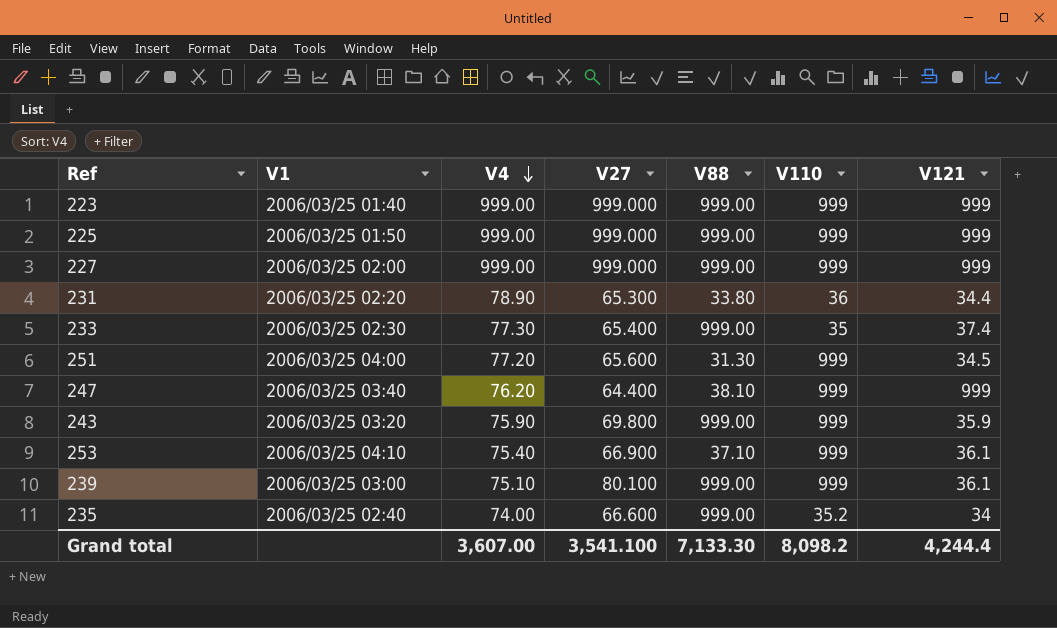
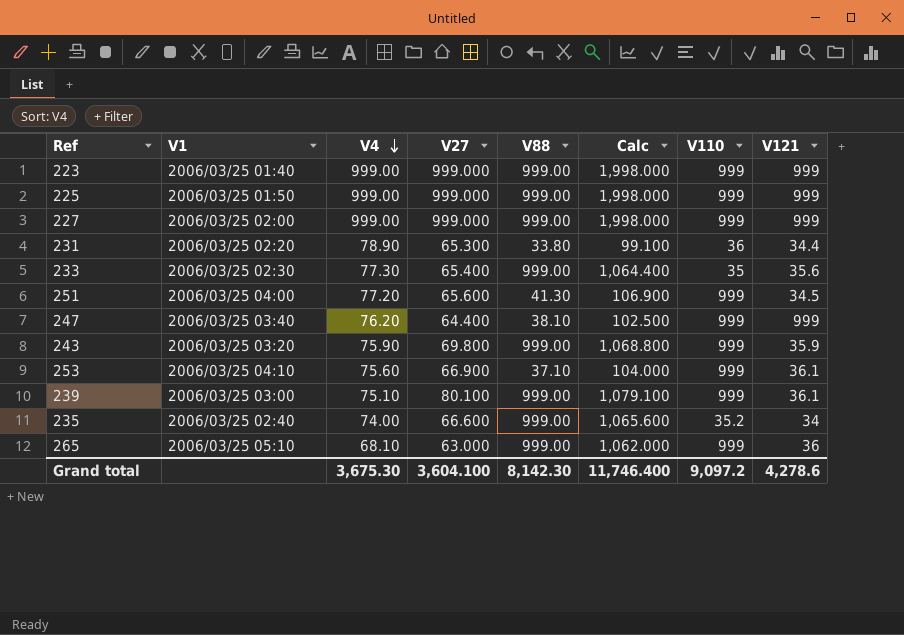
column Calc | formula: none -> [V27] + [V88]
233 | V121: 37.4 -> 35.6
251 | V88: 31.30 -> 41.30
253 | V4: 75.40 -> 75.60
row 265: none -> 2006/03/25 05:10 | 68.10 | 63.000 | 999.00 | 1,062.000 | 999 | 36
Grand total | V4: 3,607.00 -> 3,675.30
Grand total | V27: 3,541.100 -> 3,604.100
Grand total | V88: 7,133.30 -> 8,142.30
Grand total | V110: 8,098.2 -> 9,097.2
Grand total | V121: 4,244.4 -> 4,278.6

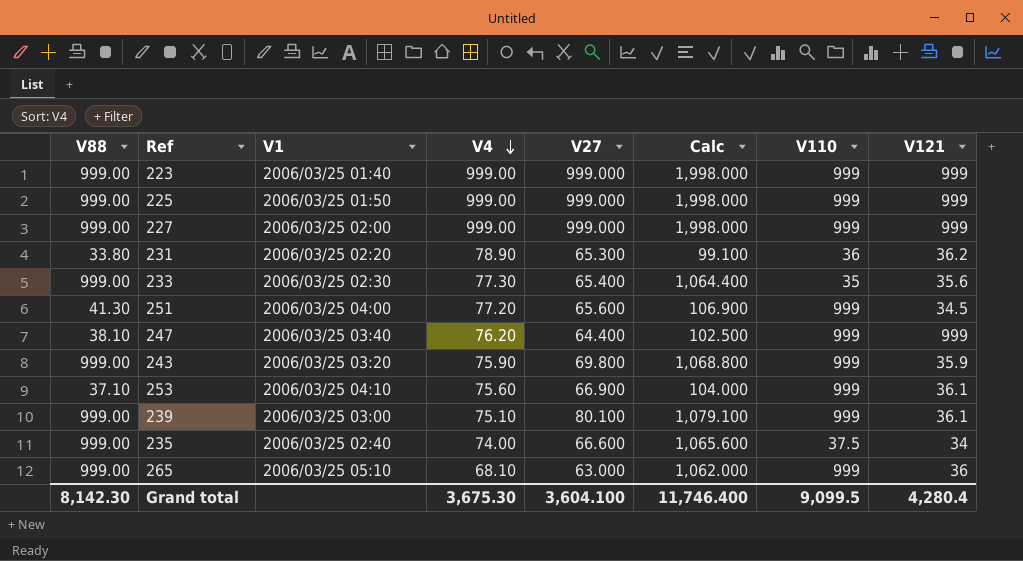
column V88 | position: 5 -> 1
231 | V121: 34.4 -> 36.2
235 | V110: 35.2 -> 37.5
Grand total | V110: 9,097.2 -> 9,099.5
Grand total | V121: 4,278.6 -> 4,280.4

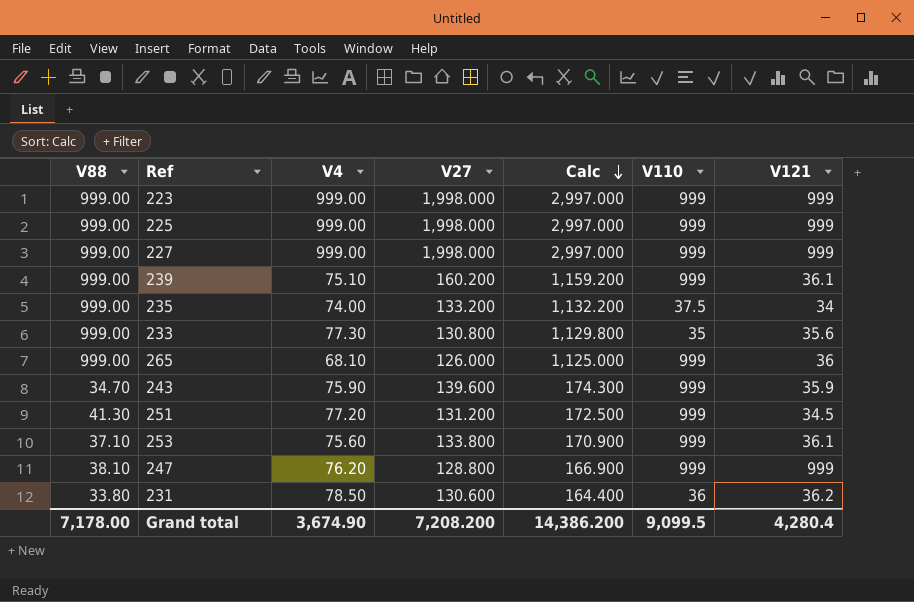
row order: V4 descending -> Calc descending
column V1 | position: 3 -> none
223 | V27: 999.000 -> 1,998.000
223 | Calc: 1,998.000 -> 2,997.000
225 | V27: 999.000 -> 1,998.000
225 | Calc: 1,998.000 -> 2,997.000
227 | V27: 999.000 -> 1,998.000
227 | Calc: 1,998.000 -> 2,997.000
239 | V27: 80.100 -> 160.200
239 | Calc: 1,079.100 -> 1,159.200
235 | V27: 66.600 -> 133.200
235 | Calc: 1,065.600 -> 1,132.200
233 | V27: 65.400 -> 130.800
233 | Calc: 1,064.400 -> 1,129.800
265 | V27: 63.000 -> 126.000
265 | Calc: 1,062.000 -> 1,125.000
243 | V88: 999.00 -> 34.70
243 | V27: 69.800 -> 139.600
243 | Calc: 1,068.800 -> 174.300
251 | V27: 65.600 -> 131.200
251 | Calc: 106.900 -> 172.500
253 | V27: 66.900 -> 133.800
253 | Calc: 104.000 -> 170.900
247 | V27: 64.400 -> 128.800
247 | Calc: 102.500 -> 166.900
231 | V4: 78.90 -> 78.50
231 | V27: 65.300 -> 130.600
231 | Calc: 99.100 -> 164.400
Grand total | V88: 8,142.30 -> 7,178.00
Grand total | V4: 3,675.30 -> 3,674.90
Grand total | V27: 3,604.100 -> 7,208.200
Grand total | Calc: 11,746.400 -> 14,386.200

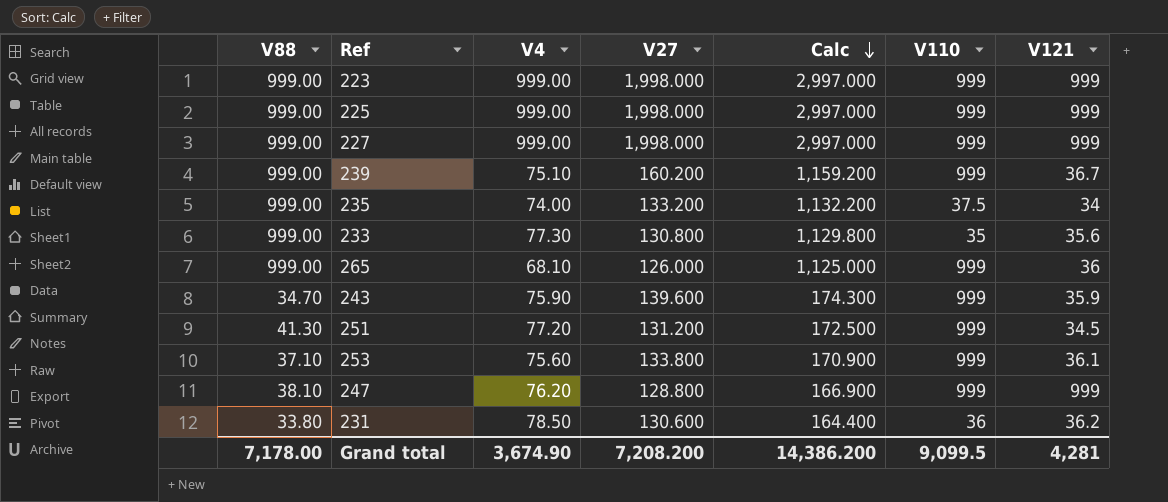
239 | V121: 36.1 -> 36.7
Grand total | V121: 4,280.4 -> 4,281

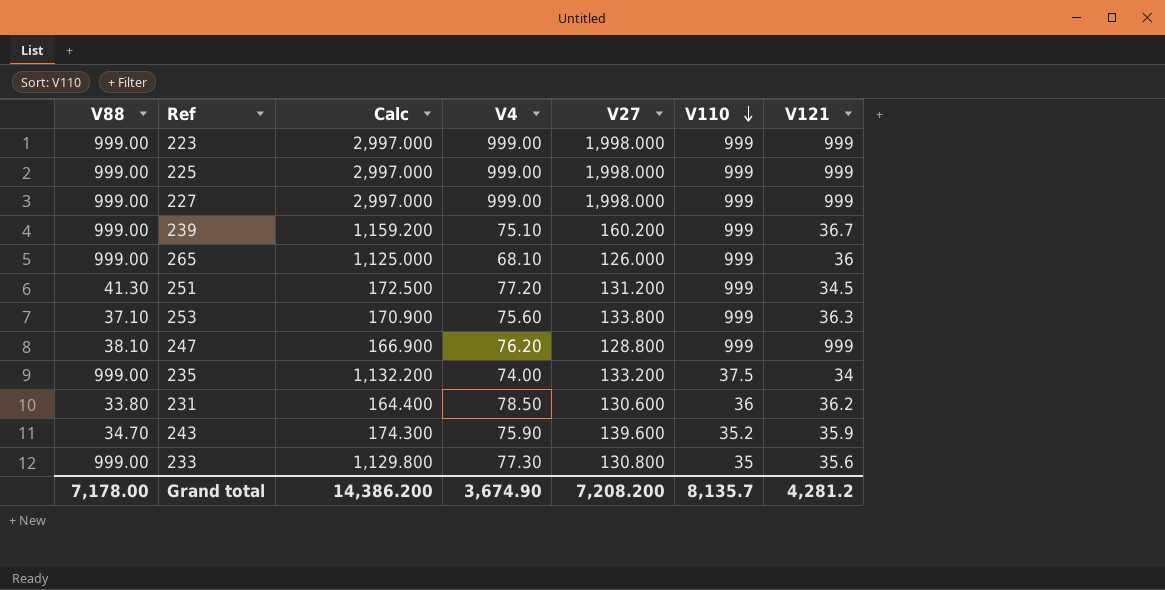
row order: Calc descending -> V110 descending
column Calc | position: 5 -> 3
253 | V121: 36.1 -> 36.3
243 | V110: 999 -> 35.2
Grand total | V110: 9,099.5 -> 8,135.7
Grand total | V121: 4,281 -> 4,281.2

